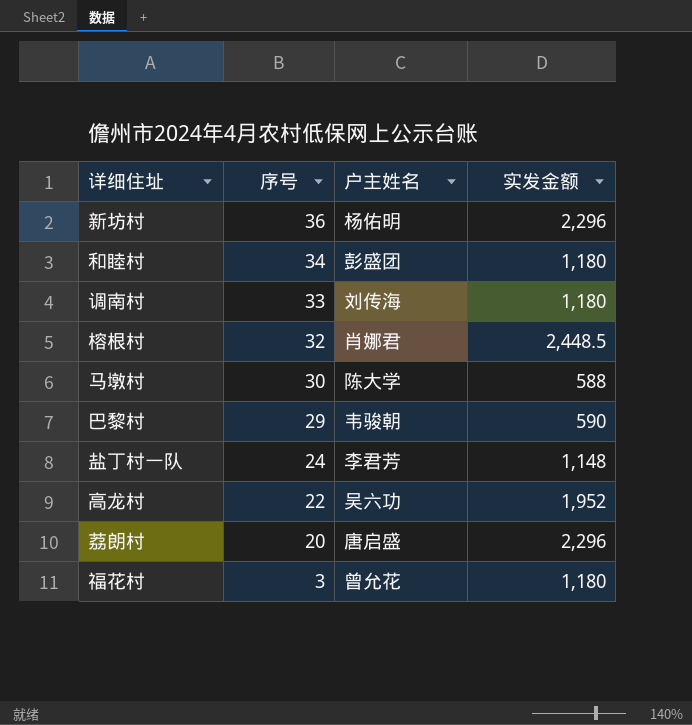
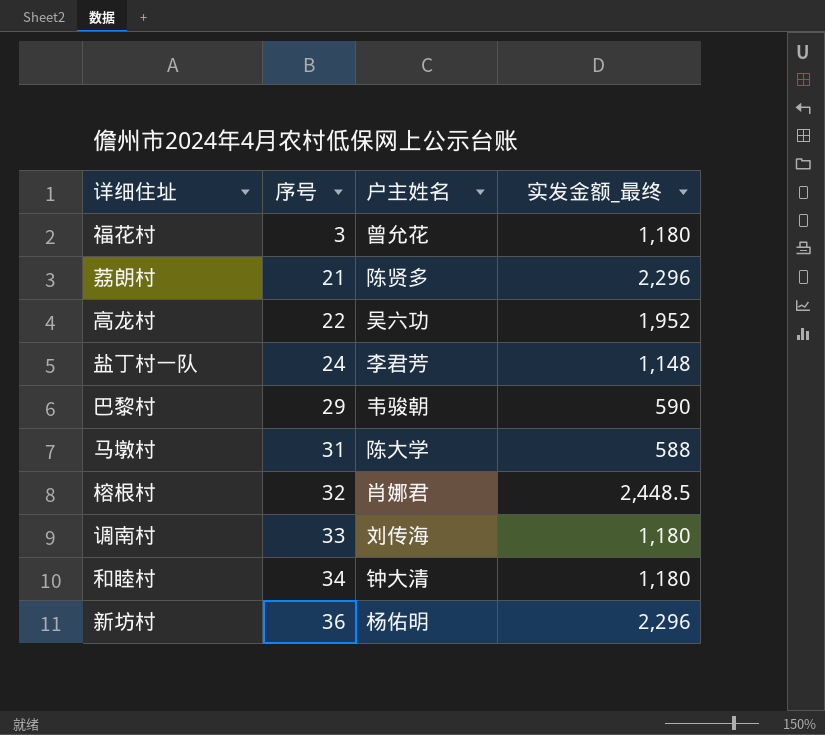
row order: 序号 descending -> 序号 ascending
column name: 实发金额 -> 实发金额_最终
荔朗村 | 序号: 20 -> 21
荔朗村 | 户主姓名: 唐启盛 -> 陈贤多
马墩村 | 序号: 30 -> 31
和睦村 | 户主姓名: 彭盛团 -> 钟大清

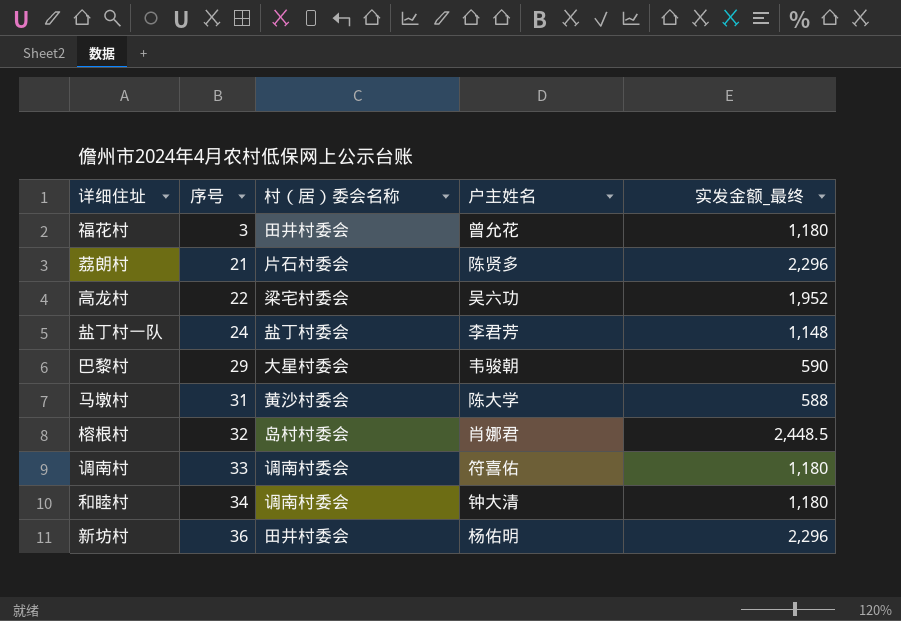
column 村（居）委会名称 | position: none -> 3
调南村 | 户主姓名: 刘传海 -> 符喜佑

